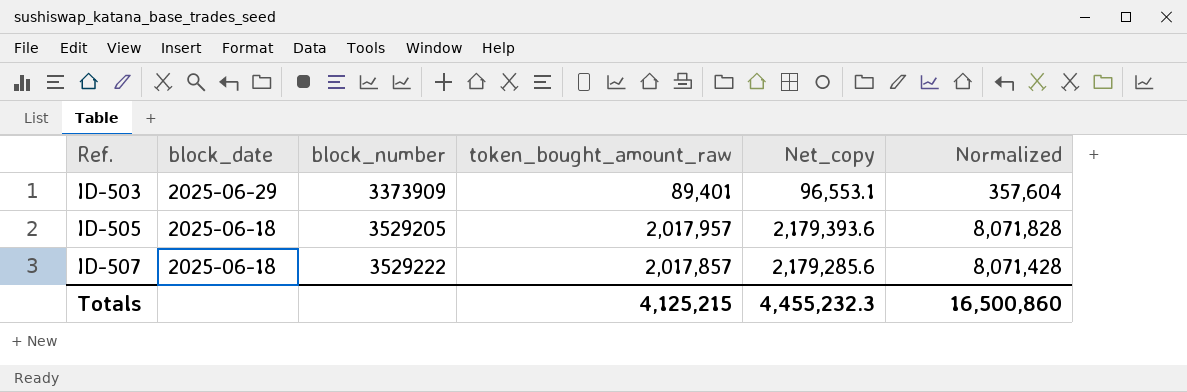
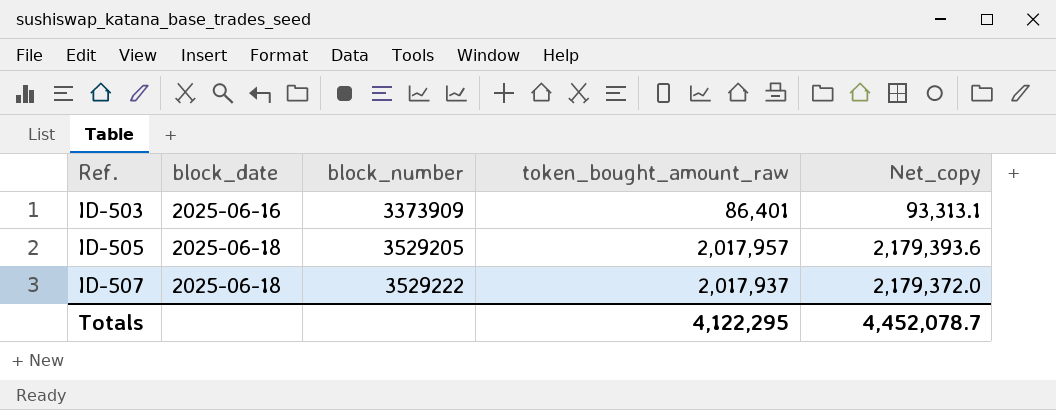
column Normalized | formula: [token_bought_amount_raw] * 4 -> none
ID-503 | block_date: 2025-06-29 -> 2025-06-16
ID-503 | token_bought_amount_raw: 89,401 -> 86,401
ID-503 | Net_copy: 96,553.1 -> 93,313.1
ID-507 | token_bought_amount_raw: 2,017,857 -> 2,017,937
ID-507 | Net_copy: 2,179,285.6 -> 2,179,372.0
Totals | token_bought_amount_raw: 4,125,215 -> 4,122,295
Totals | Net_copy: 4,455,232.3 -> 4,452,078.7

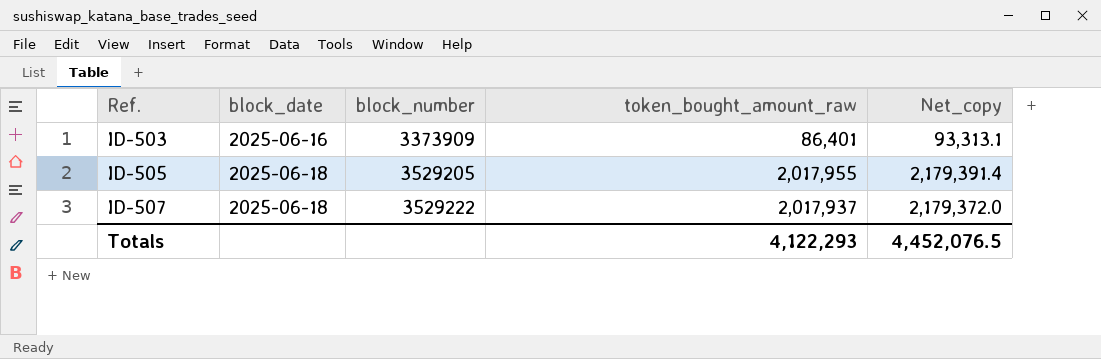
ID-505 | token_bought_amount_raw: 2,017,957 -> 2,017,955
ID-505 | Net_copy: 2,179,393.6 -> 2,179,391.4
Totals | token_bought_amount_raw: 4,122,295 -> 4,122,293
Totals | Net_copy: 4,452,078.7 -> 4,452,076.5

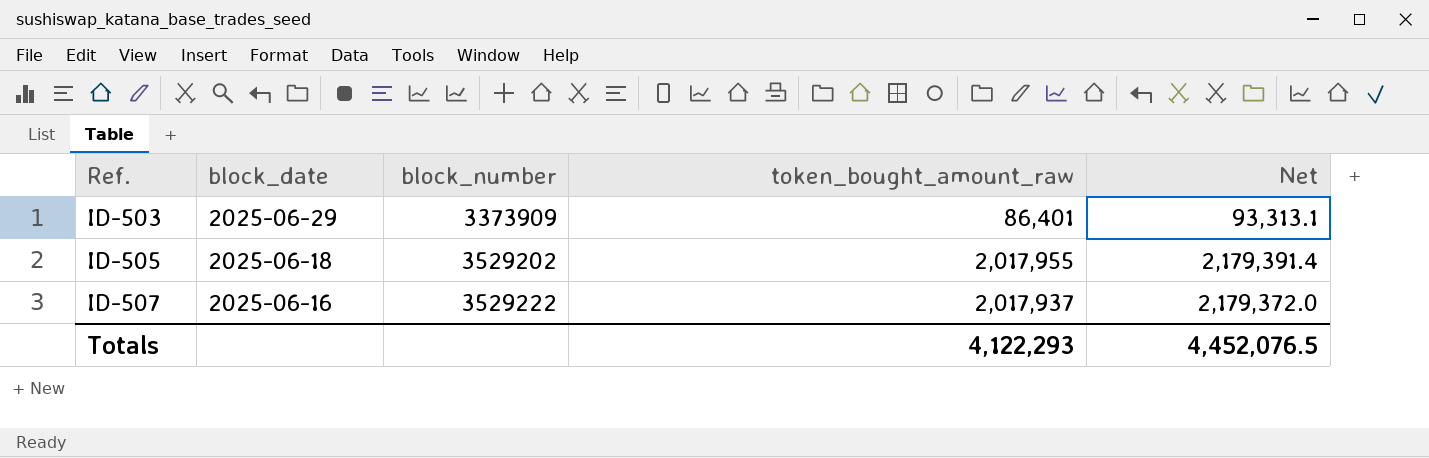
column name: Net_copy -> Net
ID-503 | block_date: 2025-06-16 -> 2025-06-29
ID-505 | block_number: 3529205 -> 3529202
ID-507 | block_date: 2025-06-18 -> 2025-06-16

